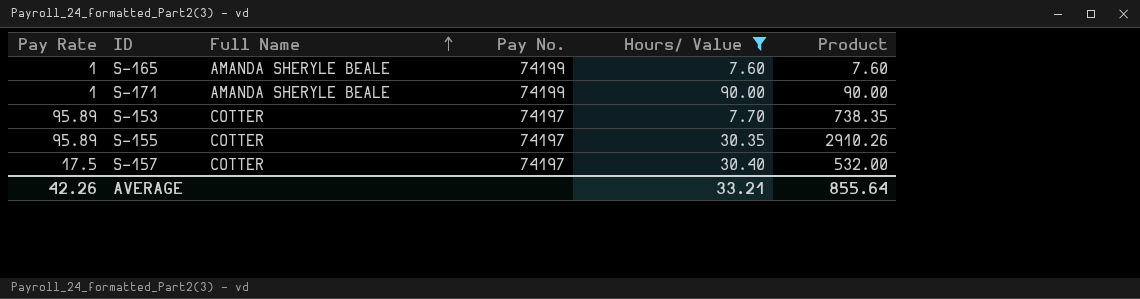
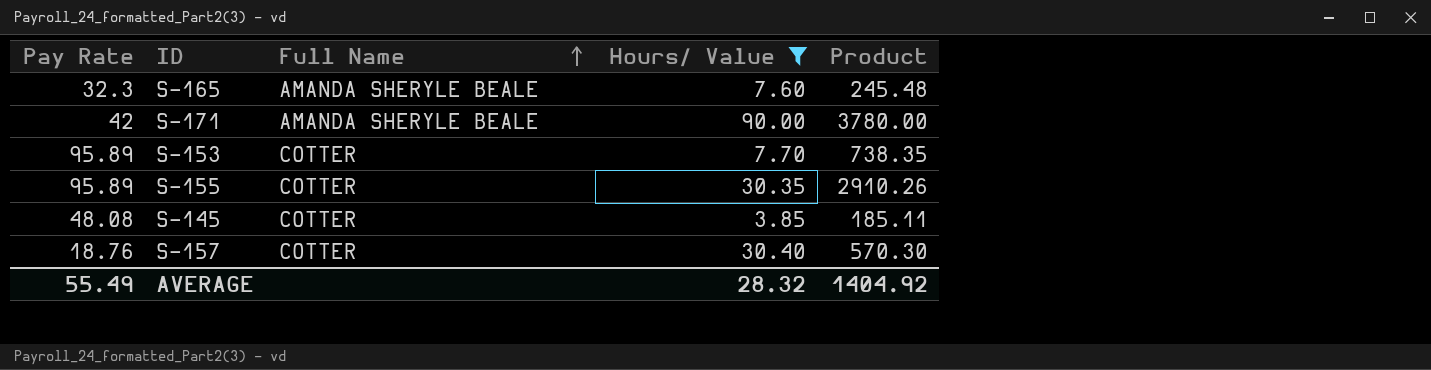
column Pay No. | position: 4 -> none
S-165 | Pay Rate: 1 -> 32.3
S-165 | Product: 7.60 -> 245.48
S-171 | Pay Rate: 1 -> 42
S-171 | Product: 90.00 -> 3780.00
row S-145: none -> 48.08 | COTTER | 3.85 | 185.11
S-157 | Pay Rate: 17.5 -> 18.76
S-157 | Product: 532.00 -> 570.30
AVERAGE | Pay Rate: 42.26 -> 55.49
AVERAGE | Hours/ Value: 33.21 -> 28.32
AVERAGE | Product: 855.64 -> 1404.92

